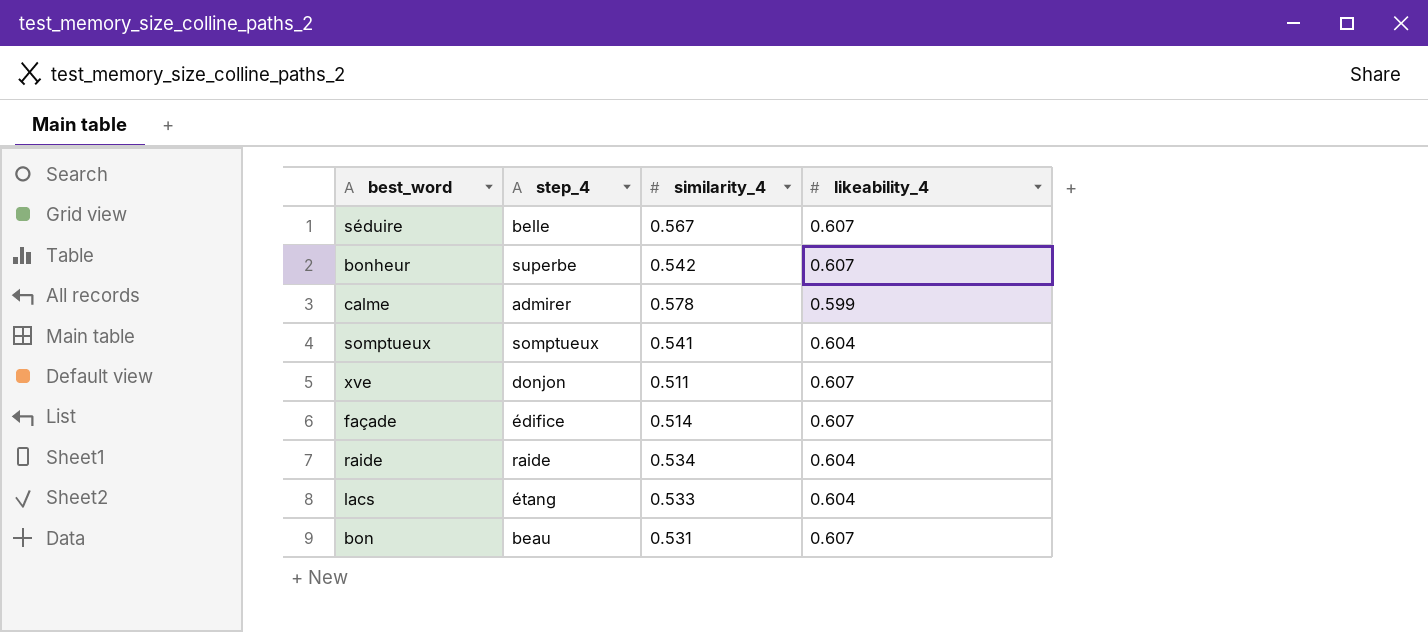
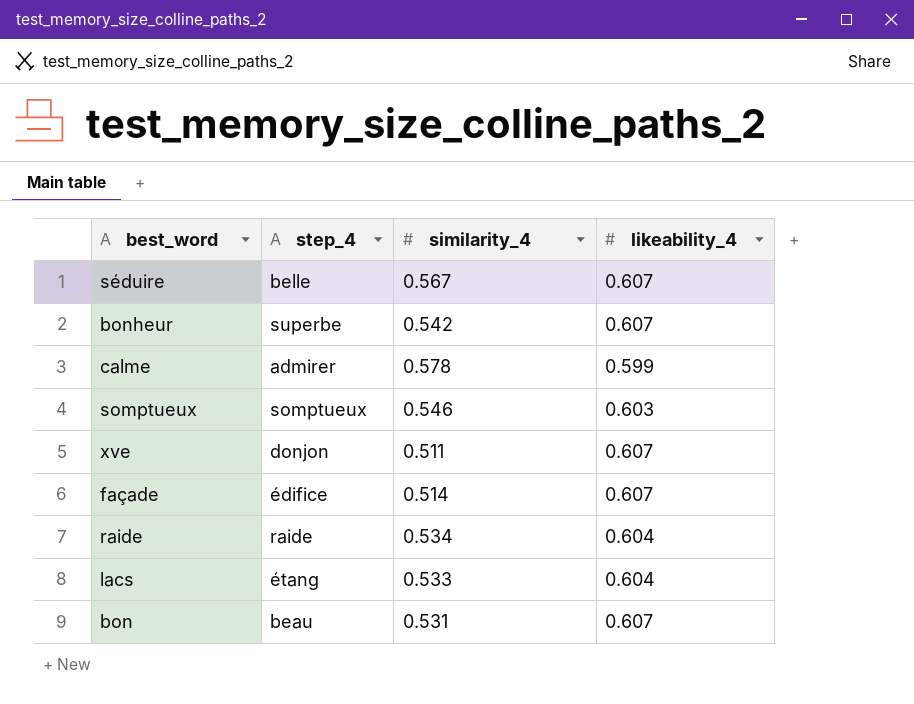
somptueux | similarity_4: 0.541 -> 0.546
somptueux | likeability_4: 0.604 -> 0.603

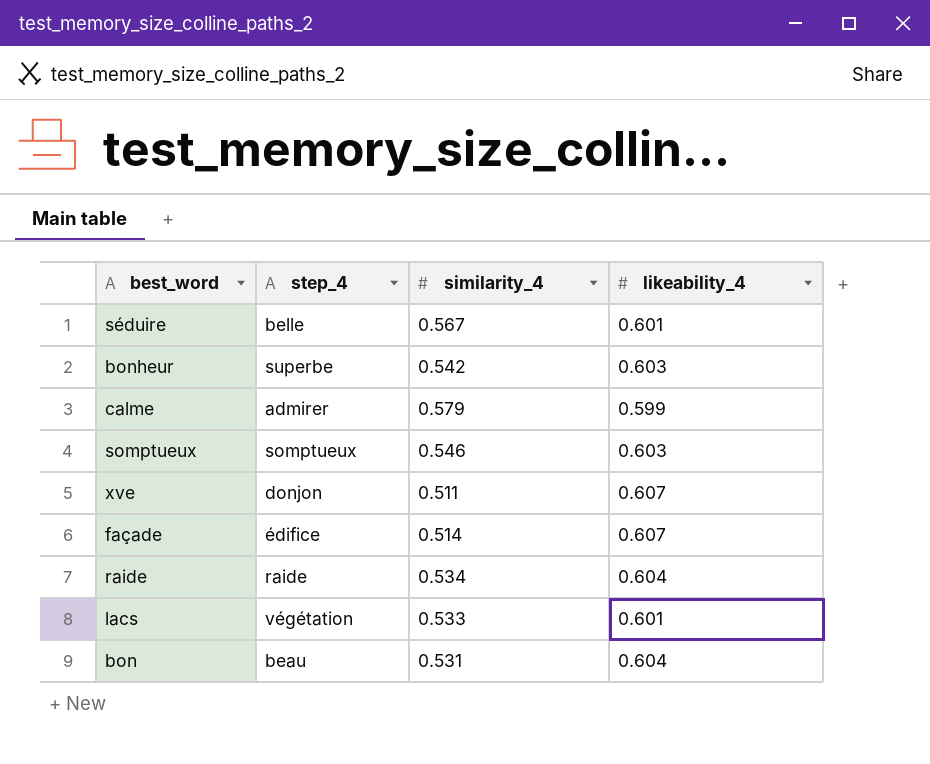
séduire | likeability_4: 0.607 -> 0.601
bonheur | likeability_4: 0.607 -> 0.603
calme | similarity_4: 0.578 -> 0.579
lacs | step_4: étang -> végétation
lacs | likeability_4: 0.604 -> 0.601
bon | likeability_4: 0.607 -> 0.604

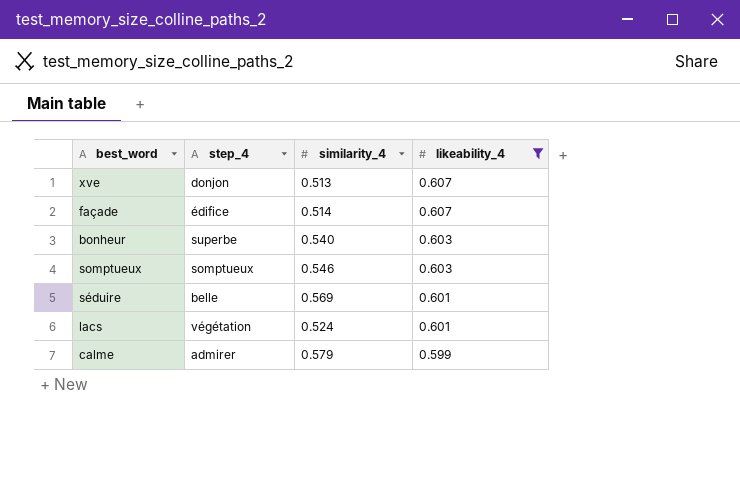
filter: none -> likeability_4 != 0.604
row order: none -> likeability_4 descending
xve | similarity_4: 0.511 -> 0.513
bonheur | similarity_4: 0.542 -> 0.540
séduire | similarity_4: 0.567 -> 0.569
lacs | similarity_4: 0.533 -> 0.524

